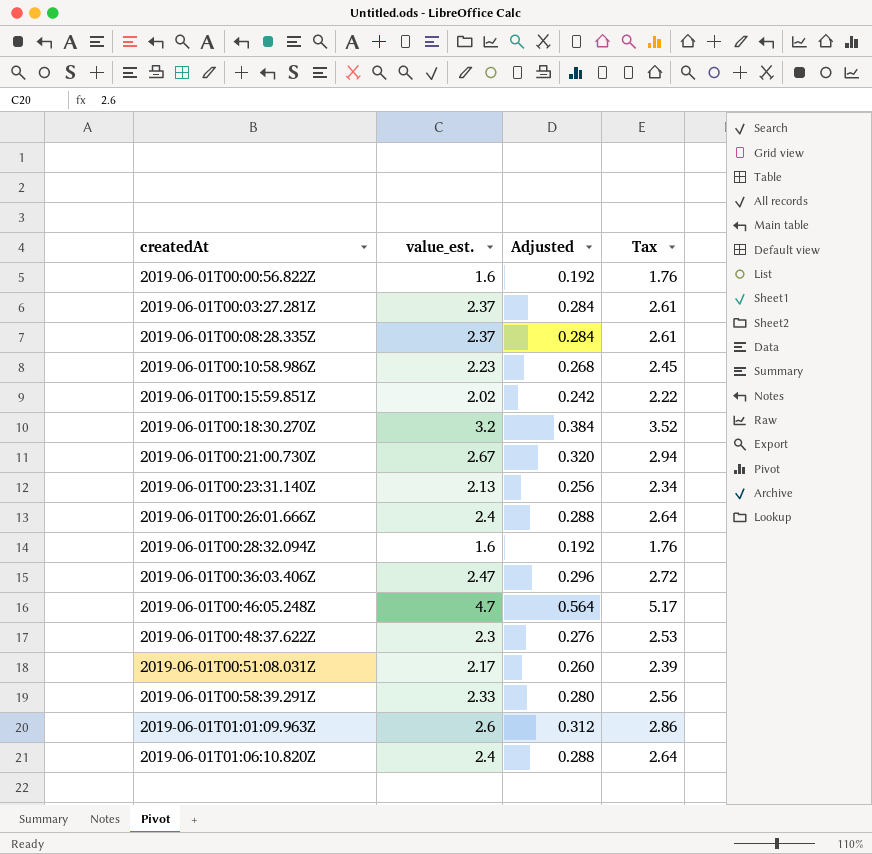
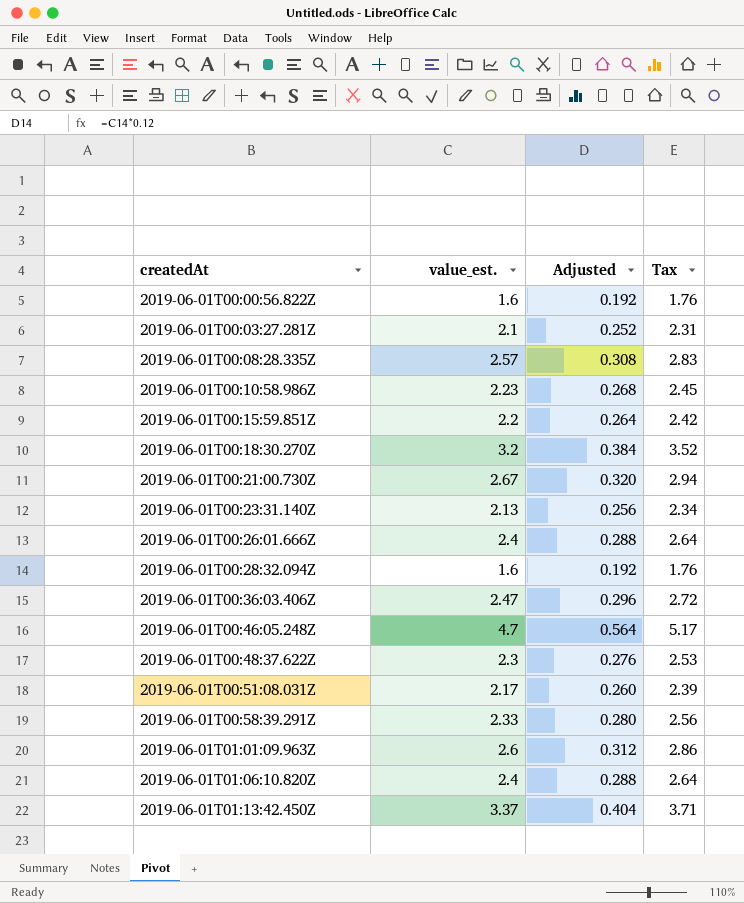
2019-06-01T00:03:27.281Z | value_est.: 2.37 -> 2.1
2019-06-01T00:03:27.281Z | Adjusted: 0.284 -> 0.252
2019-06-01T00:03:27.281Z | Tax: 2.61 -> 2.31
2019-06-01T00:08:28.335Z | value_est.: 2.37 -> 2.57
2019-06-01T00:08:28.335Z | Adjusted: 0.284 -> 0.308
2019-06-01T00:08:28.335Z | Tax: 2.61 -> 2.83
2019-06-01T00:15:59.851Z | value_est.: 2.02 -> 2.2
2019-06-01T00:15:59.851Z | Adjusted: 0.242 -> 0.264
2019-06-01T00:15:59.851Z | Tax: 2.22 -> 2.42
row 2019-06-01T01:13:42.450Z: none -> 3.37 | 0.404 | 3.71

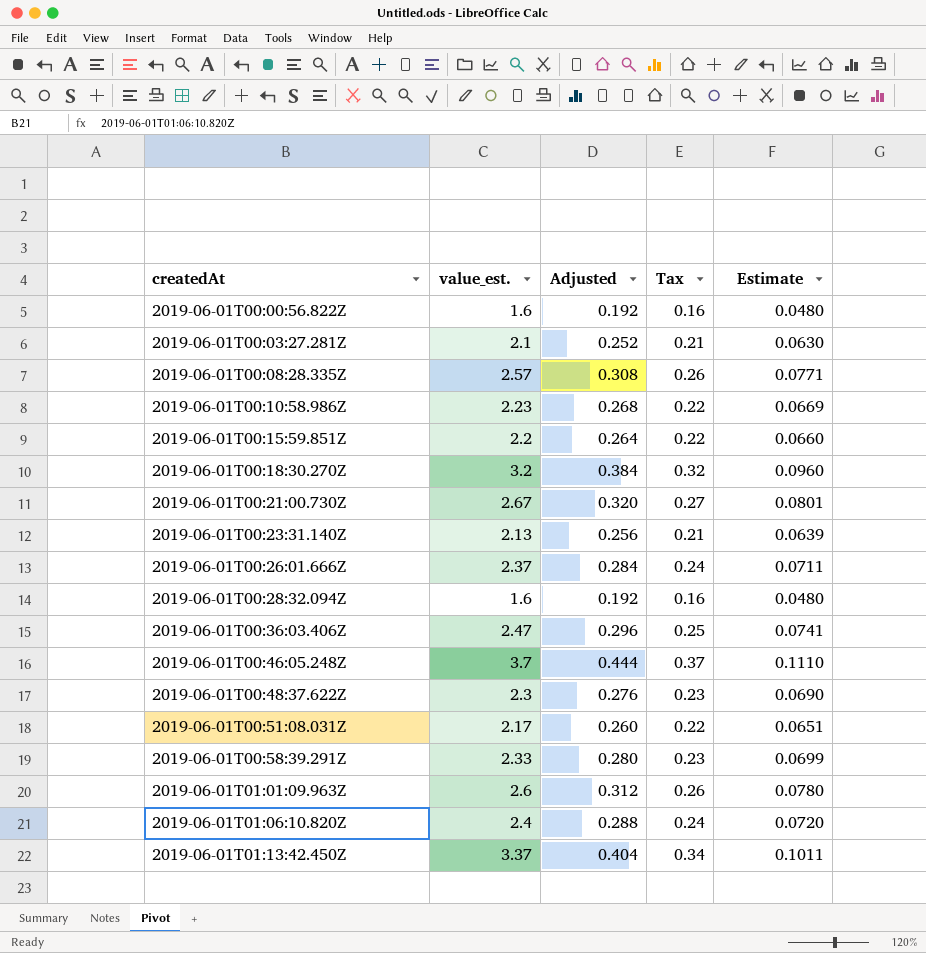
column Tax | formula: [value_est.] * 1.1 -> [value_est.] * 0.1
column Estimate | formula: none -> [value_est.] * 0.03
2019-06-01T00:26:01.666Z | value_est.: 2.4 -> 2.37
2019-06-01T00:26:01.666Z | Adjusted: 0.288 -> 0.284
2019-06-01T00:46:05.248Z | value_est.: 4.7 -> 3.7
2019-06-01T00:46:05.248Z | Adjusted: 0.564 -> 0.444

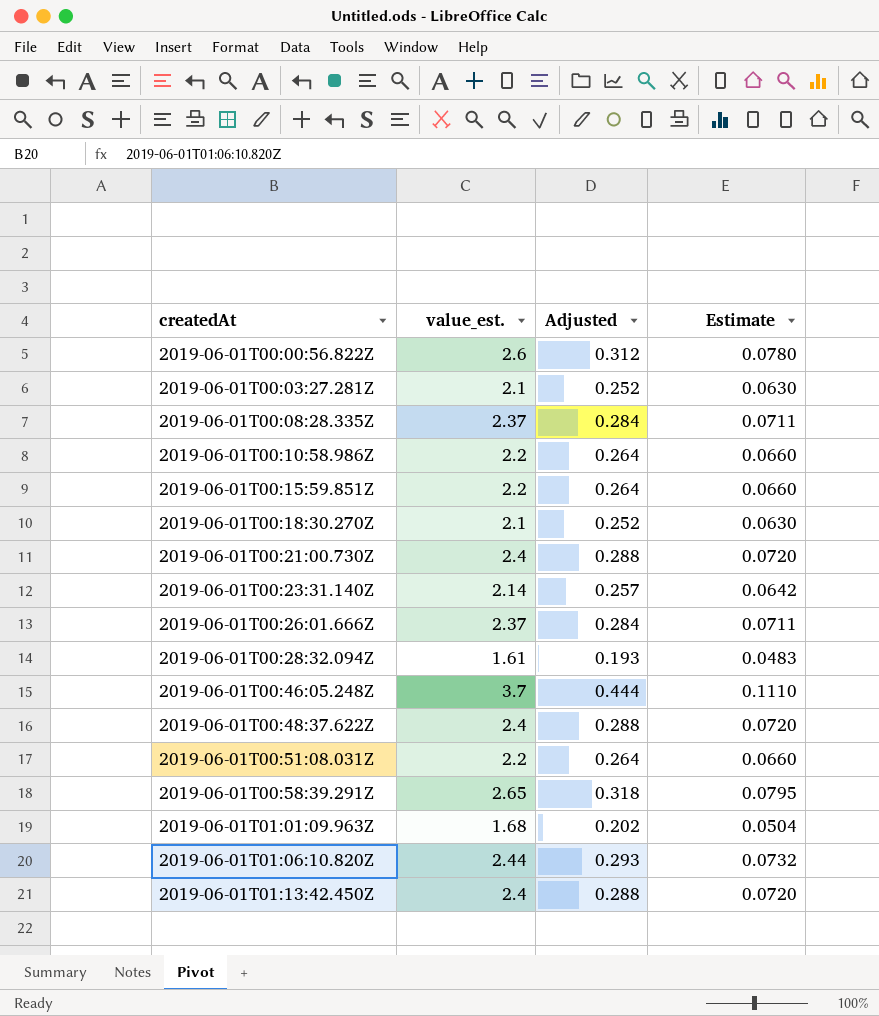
column Tax | formula: [value_est.] * 0.1 -> none
row 2019-06-01T00:36:03.406Z: 2.47 | 0.296 | 0.25 | 0.0741 -> none
2019-06-01T00:00:56.822Z | value_est.: 1.6 -> 2.6
2019-06-01T00:00:56.822Z | Adjusted: 0.192 -> 0.312
2019-06-01T00:00:56.822Z | Estimate: 0.0480 -> 0.0780
2019-06-01T00:08:28.335Z | value_est.: 2.57 -> 2.37
2019-06-01T00:08:28.335Z | Adjusted: 0.308 -> 0.284
2019-06-01T00:08:28.335Z | Estimate: 0.0771 -> 0.0711
2019-06-01T00:10:58.986Z | value_est.: 2.23 -> 2.2
2019-06-01T00:10:58.986Z | Adjusted: 0.268 -> 0.264
2019-06-01T00:10:58.986Z | Estimate: 0.0669 -> 0.0660
2019-06-01T00:18:30.270Z | value_est.: 3.2 -> 2.1
2019-06-01T00:18:30.270Z | Adjusted: 0.384 -> 0.252
2019-06-01T00:18:30.270Z | Estimate: 0.0960 -> 0.0630
2019-06-01T00:21:00.730Z | value_est.: 2.67 -> 2.4
2019-06-01T00:21:00.730Z | Adjusted: 0.320 -> 0.288
2019-06-01T00:21:00.730Z | Estimate: 0.0801 -> 0.0720
2019-06-01T00:23:31.140Z | value_est.: 2.13 -> 2.14
2019-06-01T00:23:31.140Z | Adjusted: 0.256 -> 0.257
2019-06-01T00:23:31.140Z | Estimate: 0.0639 -> 0.0642
2019-06-01T00:28:32.094Z | value_est.: 1.6 -> 1.61
2019-06-01T00:28:32.094Z | Adjusted: 0.192 -> 0.193
2019-06-01T00:28:32.094Z | Estimate: 0.0480 -> 0.0483
2019-06-01T00:48:37.622Z | value_est.: 2.3 -> 2.4
2019-06-01T00:48:37.622Z | Adjusted: 0.276 -> 0.288
2019-06-01T00:48:37.622Z | Estimate: 0.0690 -> 0.0720
2019-06-01T00:51:08.031Z | value_est.: 2.17 -> 2.2
2019-06-01T00:51:08.031Z | Adjusted: 0.260 -> 0.264
2019-06-01T00:51:08.031Z | Estimate: 0.0651 -> 0.0660
2019-06-01T00:58:39.291Z | value_est.: 2.33 -> 2.65
2019-06-01T00:58:39.291Z | Adjusted: 0.280 -> 0.318
2019-06-01T00:58:39.291Z | Estimate: 0.0699 -> 0.0795
2019-06-01T01:01:09.963Z | value_est.: 2.6 -> 1.68
2019-06-01T01:01:09.963Z | Adjusted: 0.312 -> 0.202
2019-06-01T01:01:09.963Z | Estimate: 0.0780 -> 0.0504
2019-06-01T01:06:10.820Z | value_est.: 2.4 -> 2.44
2019-06-01T01:06:10.820Z | Adjusted: 0.288 -> 0.293
2019-06-01T01:06:10.820Z | Estimate: 0.0720 -> 0.0732
2019-06-01T01:13:42.450Z | value_est.: 3.37 -> 2.4
2019-06-01T01:13:42.450Z | Adjusted: 0.404 -> 0.288
2019-06-01T01:13:42.450Z | Estimate: 0.1011 -> 0.0720

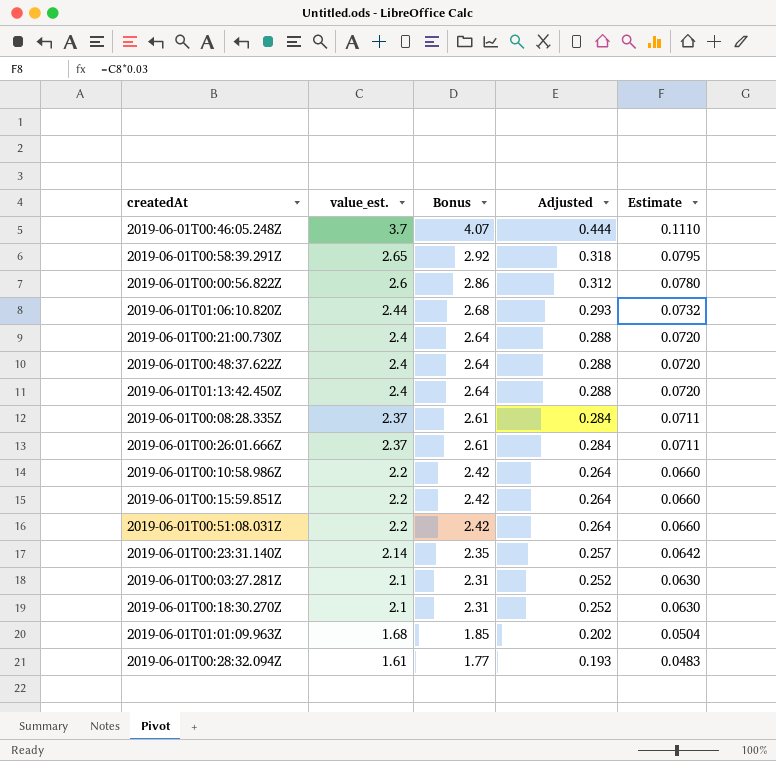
row order: createdAt ascending -> value_est. descending
column Bonus | formula: none -> [value_est.] * 1.1

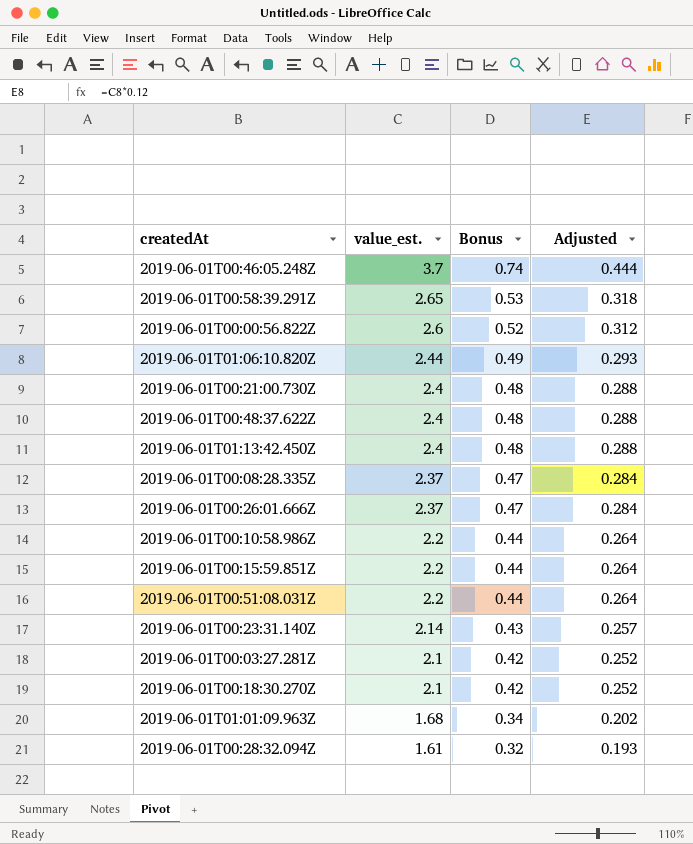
column Estimate | formula: [value_est.] * 0.03 -> none
column Bonus | formula: [value_est.] * 1.1 -> [value_est.] * 0.2

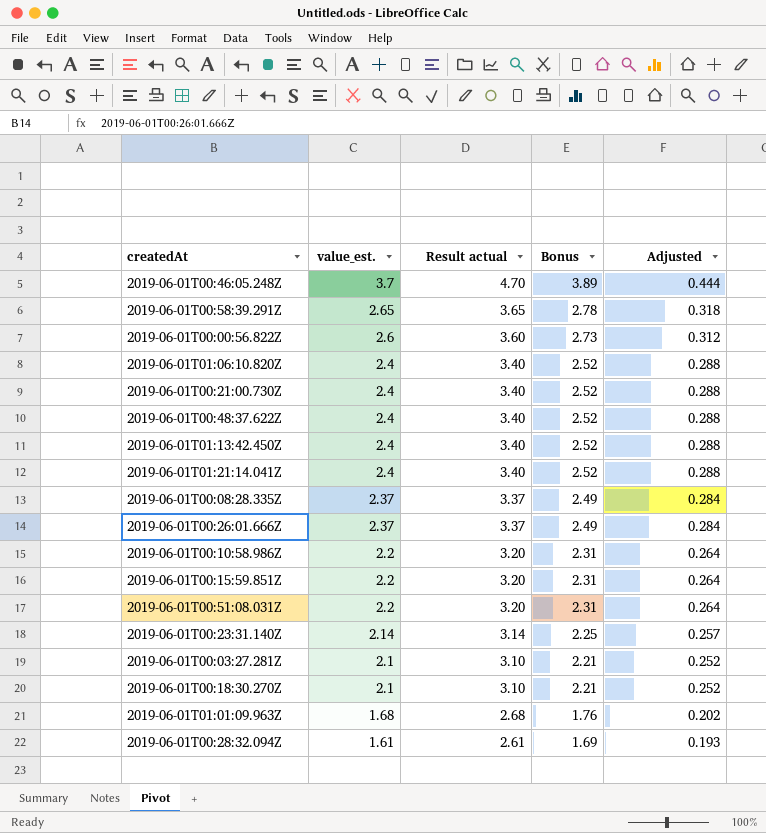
column Result actual | formula: none -> [value_est.] + 1
column Bonus | formula: [value_est.] * 0.2 -> [value_est.] * 1.05
2019-06-01T01:06:10.820Z | value_est.: 2.44 -> 2.4
2019-06-01T01:06:10.820Z | Adjusted: 0.293 -> 0.288
row 2019-06-01T01:21:14.041Z: none -> 2.4 | 3.40 | 2.52 | 0.288

